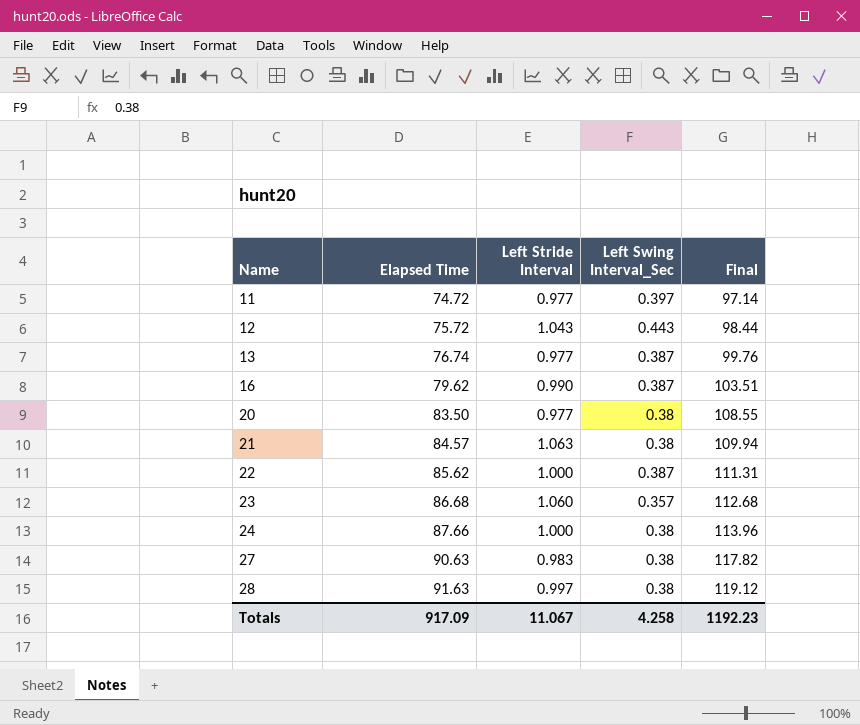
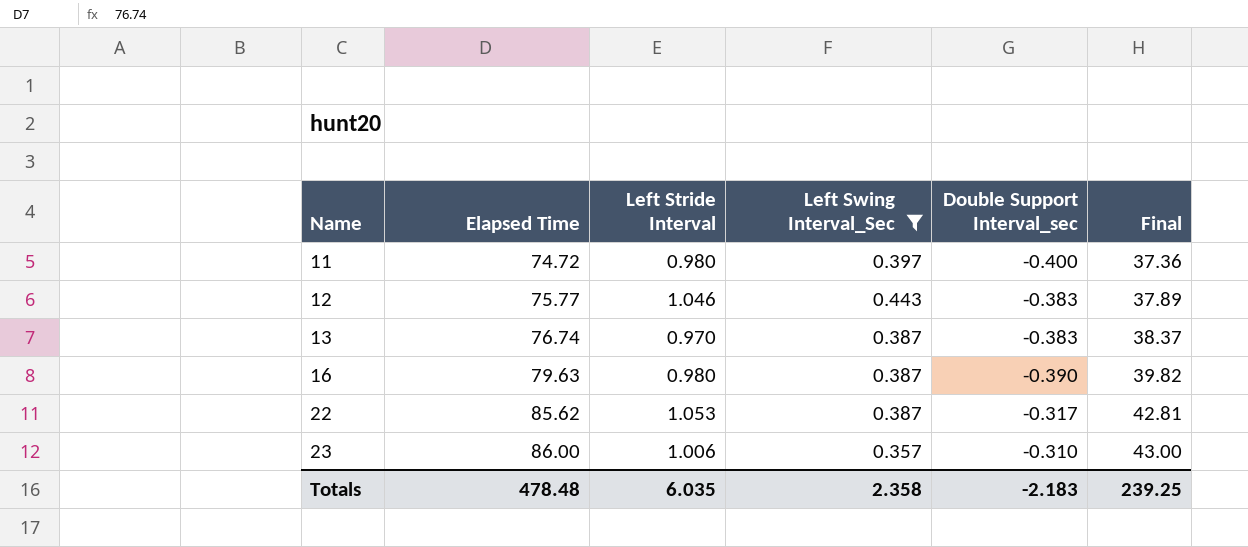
filter: none -> Left Swing Interval_Sec != 0.38
column Double Support Interval_sec | position: none -> 5
column Final | formula: [Elapsed Time] * 1.3 -> [Elapsed Time] * 0.5
11 | Left Stride Interval: 0.977 -> 0.980
12 | Elapsed Time: 75.72 -> 75.77
12 | Left Stride Interval: 1.043 -> 1.046
13 | Left Stride Interval: 0.977 -> 0.970
16 | Elapsed Time: 79.62 -> 79.63
16 | Left Stride Interval: 0.990 -> 0.980
22 | Left Stride Interval: 1.000 -> 1.053
23 | Elapsed Time: 86.68 -> 86.00
23 | Left Stride Interval: 1.060 -> 1.006
Totals | Elapsed Time: 917.09 -> 478.48
Totals | Left Stride Interval: 11.067 -> 6.035
Totals | Left Swing Interval_Sec: 4.258 -> 2.358
Totals | Final: 1192.23 -> 239.25

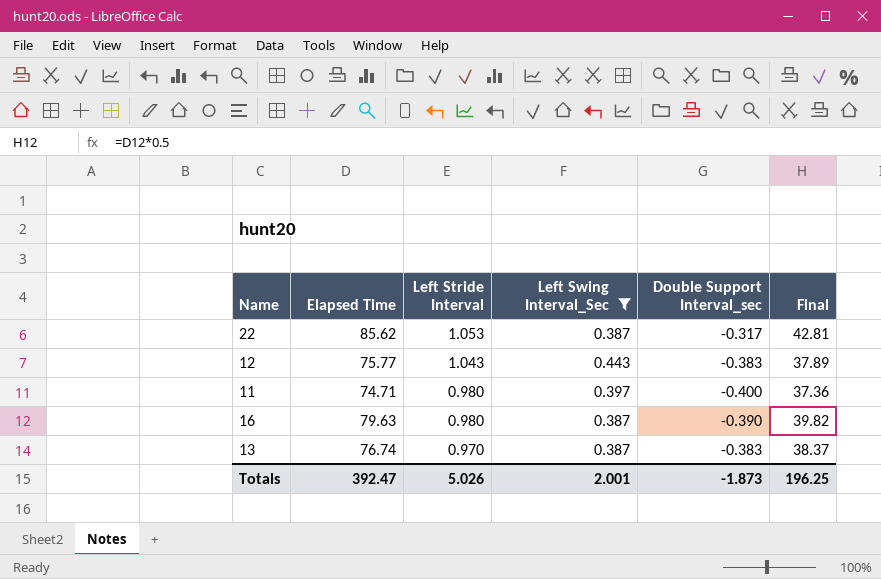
row order: Name ascending -> Left Stride Interval descending
row 23: 86.00 | 1.006 | 0.357 | -0.310 | 43.00 -> none
12 | Left Stride Interval: 1.046 -> 1.043
11 | Elapsed Time: 74.72 -> 74.71
Totals | Elapsed Time: 478.48 -> 392.47
Totals | Left Stride Interval: 6.035 -> 5.026
Totals | Left Swing Interval_Sec: 2.358 -> 2.001
Totals | Double Support Interval_sec: -2.183 -> -1.873
Totals | Final: 239.25 -> 196.25

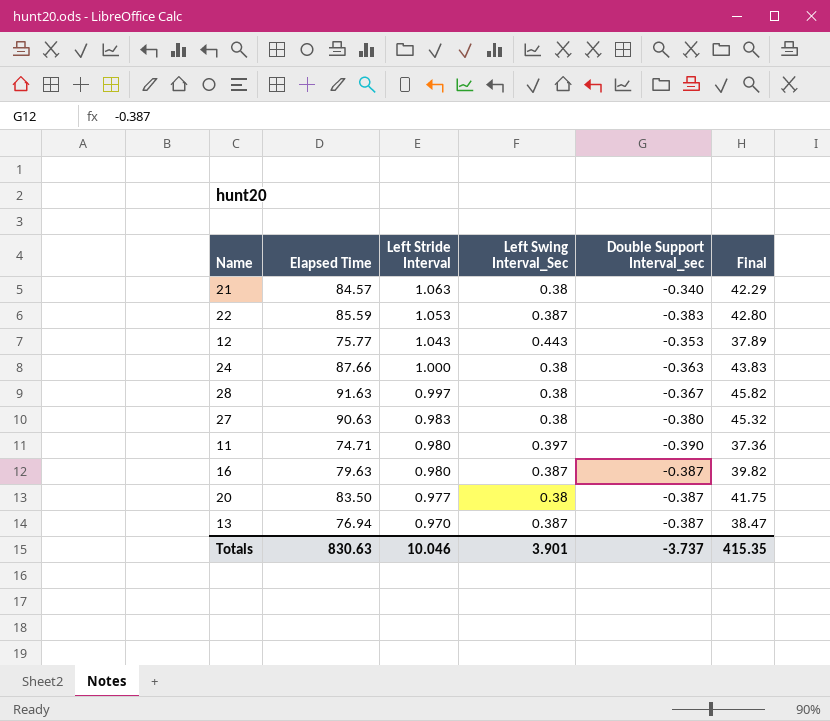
filter: Left Swing Interval_Sec != 0.38 -> none
22 | Elapsed Time: 85.62 -> 85.59
22 | Double Support Interval_sec: -0.317 -> -0.383
22 | Final: 42.81 -> 42.80
12 | Double Support Interval_sec: -0.383 -> -0.353
11 | Double Support Interval_sec: -0.400 -> -0.390
16 | Double Support Interval_sec: -0.390 -> -0.387
13 | Elapsed Time: 76.74 -> 76.94
13 | Double Support Interval_sec: -0.383 -> -0.387
13 | Final: 38.37 -> 38.47
Totals | Elapsed Time: 392.47 -> 830.63
Totals | Left Stride Interval: 5.026 -> 10.046
Totals | Left Swing Interval_Sec: 2.001 -> 3.901
Totals | Double Support Interval_sec: -1.873 -> -3.737
Totals | Final: 196.25 -> 415.35

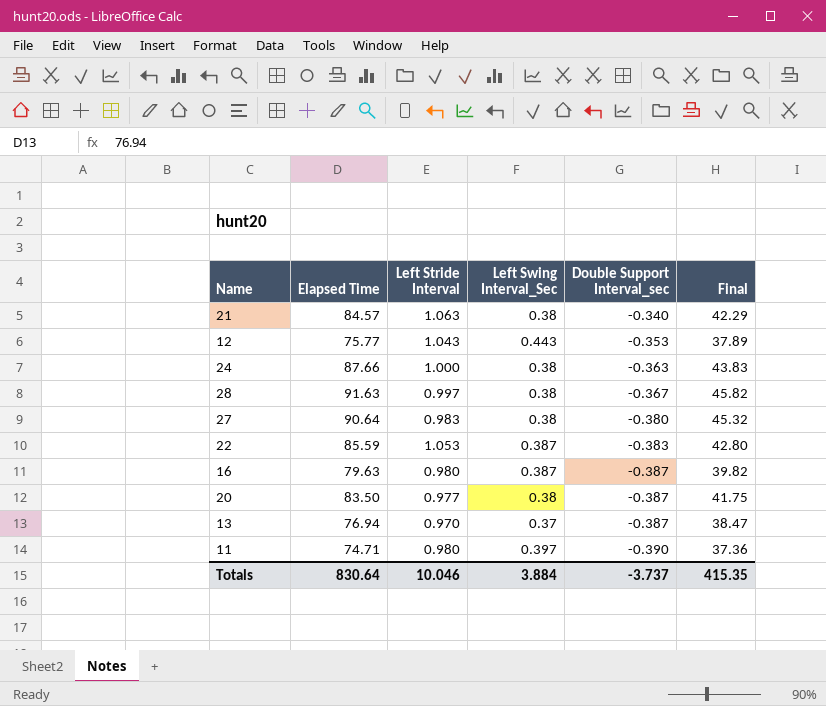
row order: Left Stride Interval descending -> Double Support Interval_sec descending
27 | Elapsed Time: 90.63 -> 90.64
13 | Left Swing Interval_Sec: 0.387 -> 0.37
Totals | Elapsed Time: 830.63 -> 830.64
Totals | Left Swing Interval_Sec: 3.901 -> 3.884

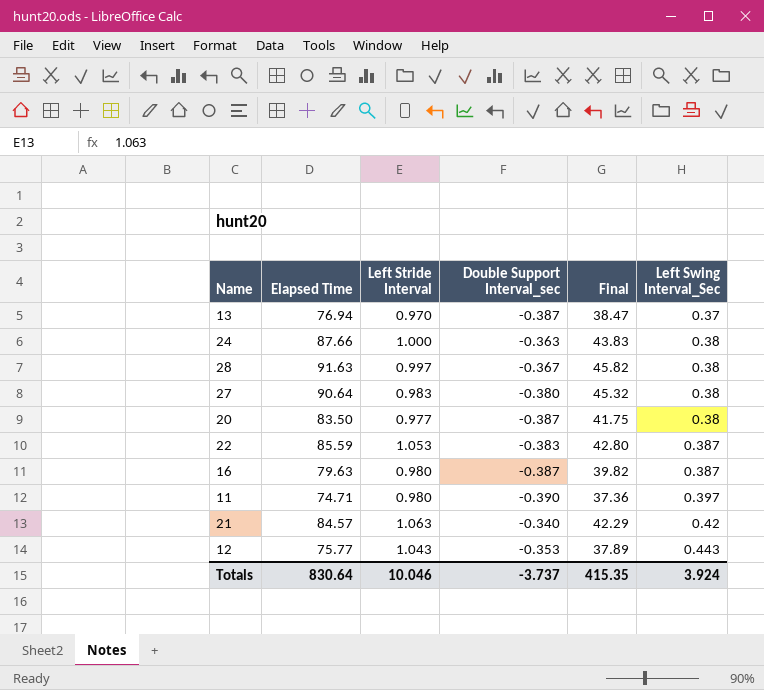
row order: Double Support Interval_sec descending -> Left Swing Interval_Sec ascending
column Left Swing Interval_Sec | position: 4 -> 6
21 | Left Swing Interval_Sec: 0.38 -> 0.42
Totals | Left Swing Interval_Sec: 3.884 -> 3.924

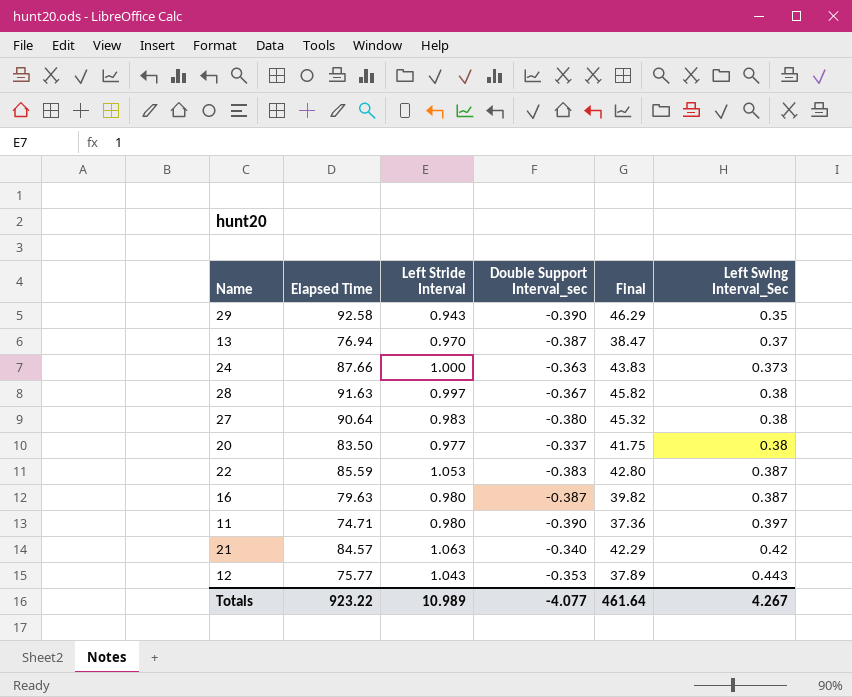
row 29: none -> 92.58 | 0.943 | -0.390 | 46.29 | 0.35
24 | Left Swing Interval_Sec: 0.38 -> 0.373
20 | Double Support Interval_sec: -0.387 -> -0.337
Totals | Elapsed Time: 830.64 -> 923.22
Totals | Left Stride Interval: 10.046 -> 10.989
Totals | Double Support Interval_sec: -3.737 -> -4.077
Totals | Final: 415.35 -> 461.64
Totals | Left Swing Interval_Sec: 3.924 -> 4.267

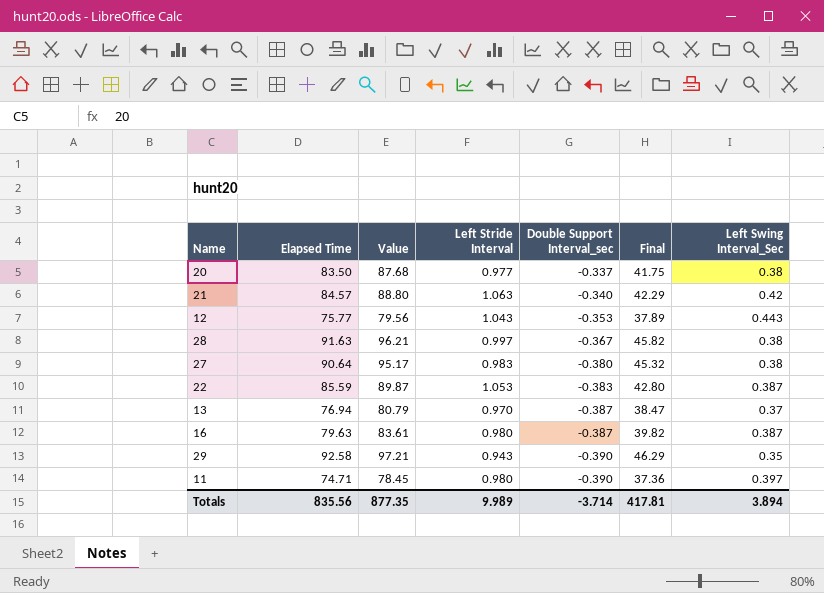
row order: Left Swing Interval_Sec ascending -> Double Support Interval_sec descending
column Value | formula: none -> [Elapsed Time] * 1.05
row 24: 87.66 | 1.000 | -0.363 | 43.83 | 0.373 -> none
Totals | Elapsed Time: 923.22 -> 835.56
Totals | Left Stride Interval: 10.989 -> 9.989
Totals | Double Support Interval_sec: -4.077 -> -3.714
Totals | Final: 461.64 -> 417.81
Totals | Left Swing Interval_Sec: 4.267 -> 3.894

